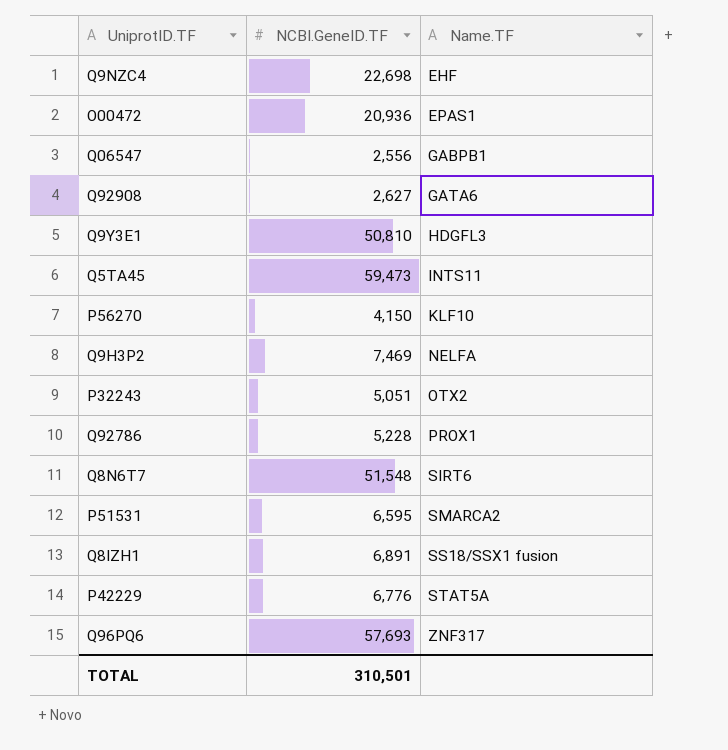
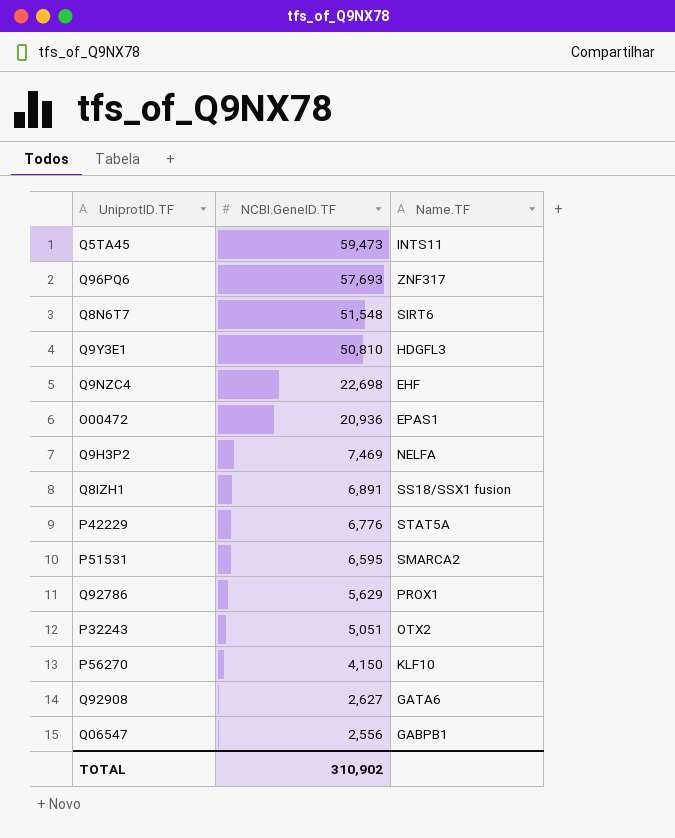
row order: Name.TF ascending -> NCBI.GeneID.TF descending
Q92786 | NCBI.GeneID.TF: 5,228 -> 5,629
TOTAL | NCBI.GeneID.TF: 310,501 -> 310,902

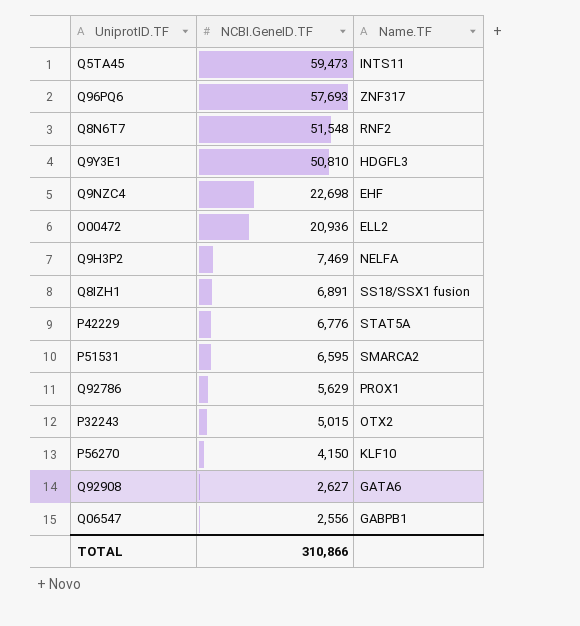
Q8N6T7 | Name.TF: SIRT6 -> RNF2
O00472 | Name.TF: EPAS1 -> ELL2
P32243 | NCBI.GeneID.TF: 5,051 -> 5,015
TOTAL | NCBI.GeneID.TF: 310,902 -> 310,866

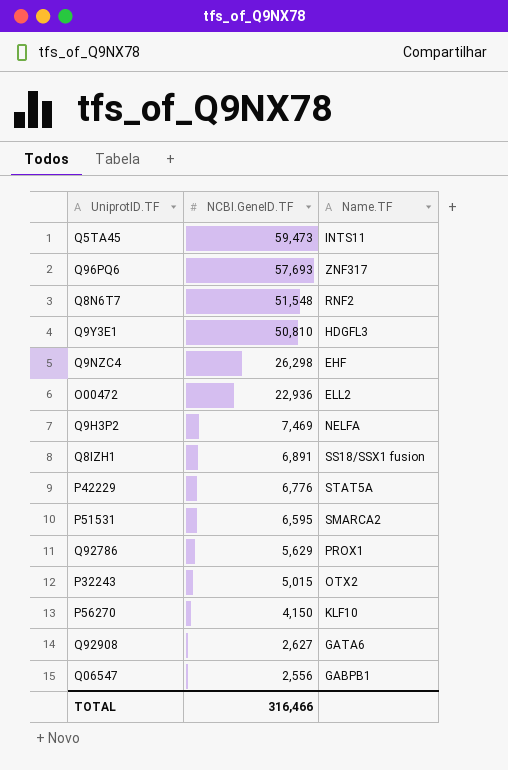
Q9NZC4 | NCBI.GeneID.TF: 22,698 -> 26,298
O00472 | NCBI.GeneID.TF: 20,936 -> 22,936
TOTAL | NCBI.GeneID.TF: 310,866 -> 316,466

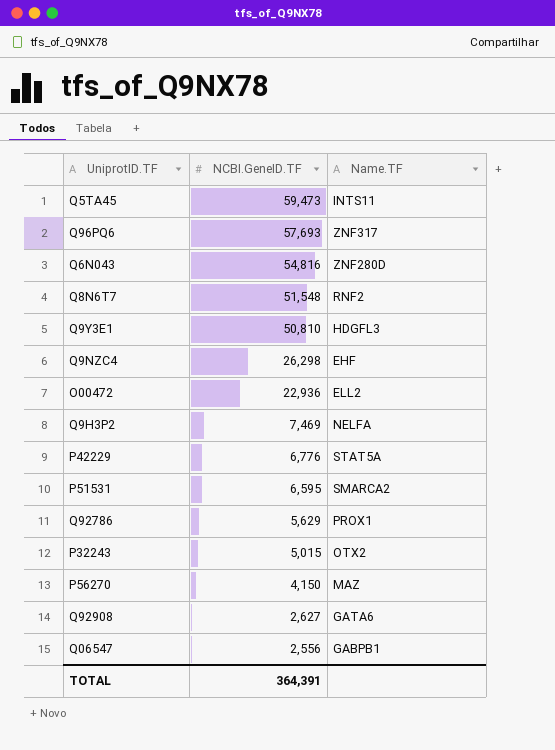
row Q8IZH1: 6,891 | SS18/SSX1 fusion -> none
row Q6N043: none -> 54,816 | ZNF280D
P56270 | Name.TF: KLF10 -> MAZ
TOTAL | NCBI.GeneID.TF: 316,466 -> 364,391

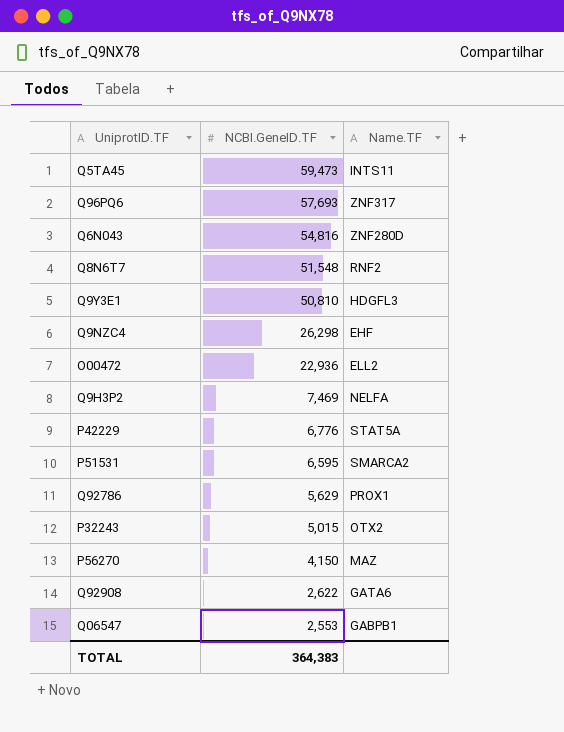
Q92908 | NCBI.GeneID.TF: 2,627 -> 2,622
Q06547 | NCBI.GeneID.TF: 2,556 -> 2,553
TOTAL | NCBI.GeneID.TF: 364,391 -> 364,383

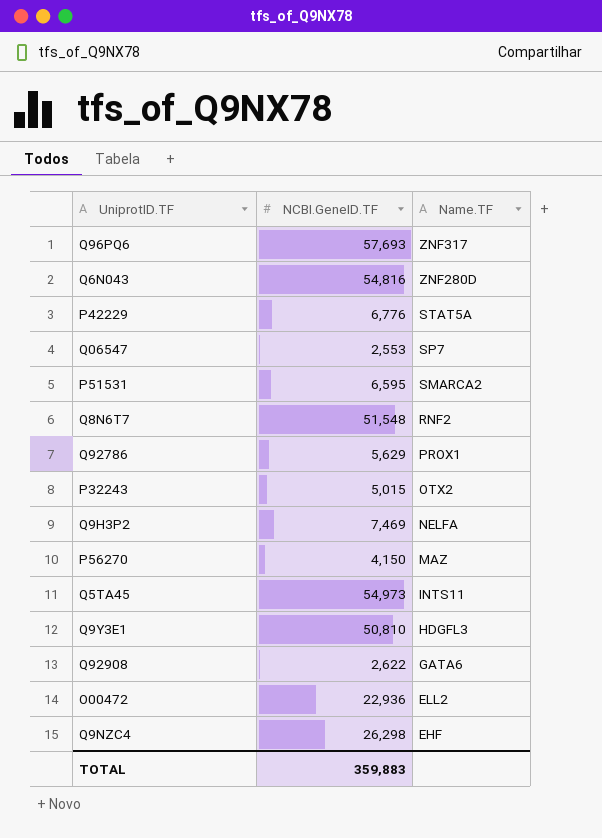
row order: NCBI.GeneID.TF descending -> Name.TF descending
Q06547 | Name.TF: GABPB1 -> SP7
Q5TA45 | NCBI.GeneID.TF: 59,473 -> 54,973
TOTAL | NCBI.GeneID.TF: 364,383 -> 359,883

